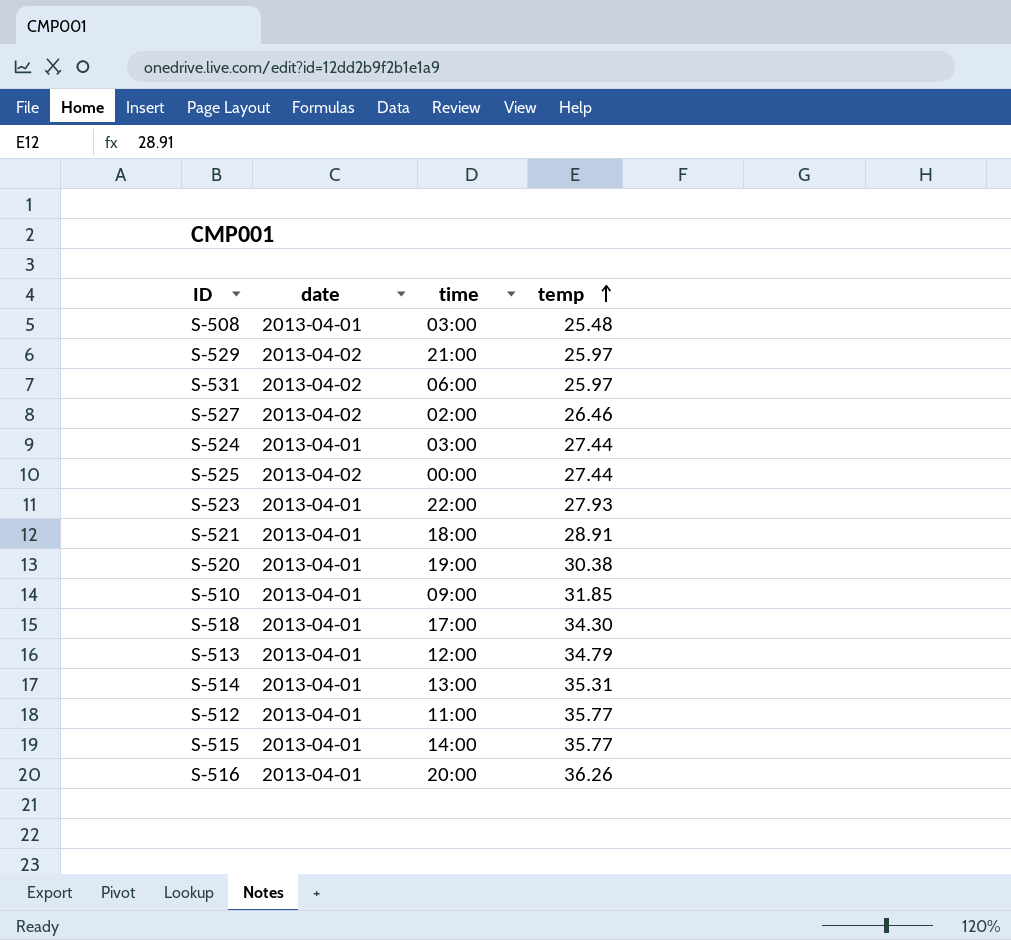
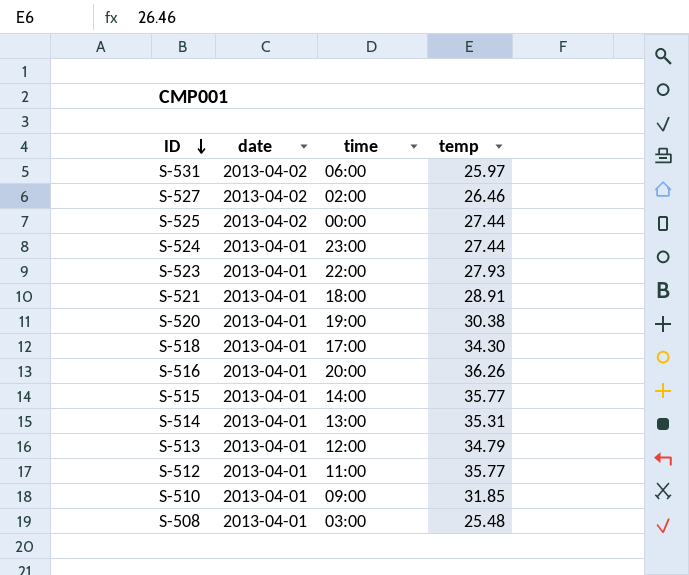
row order: temp ascending -> ID descending
row S-529: 2013-04-02 | 21:00 | 25.97 -> none
S-524 | time: 03:00 -> 23:00

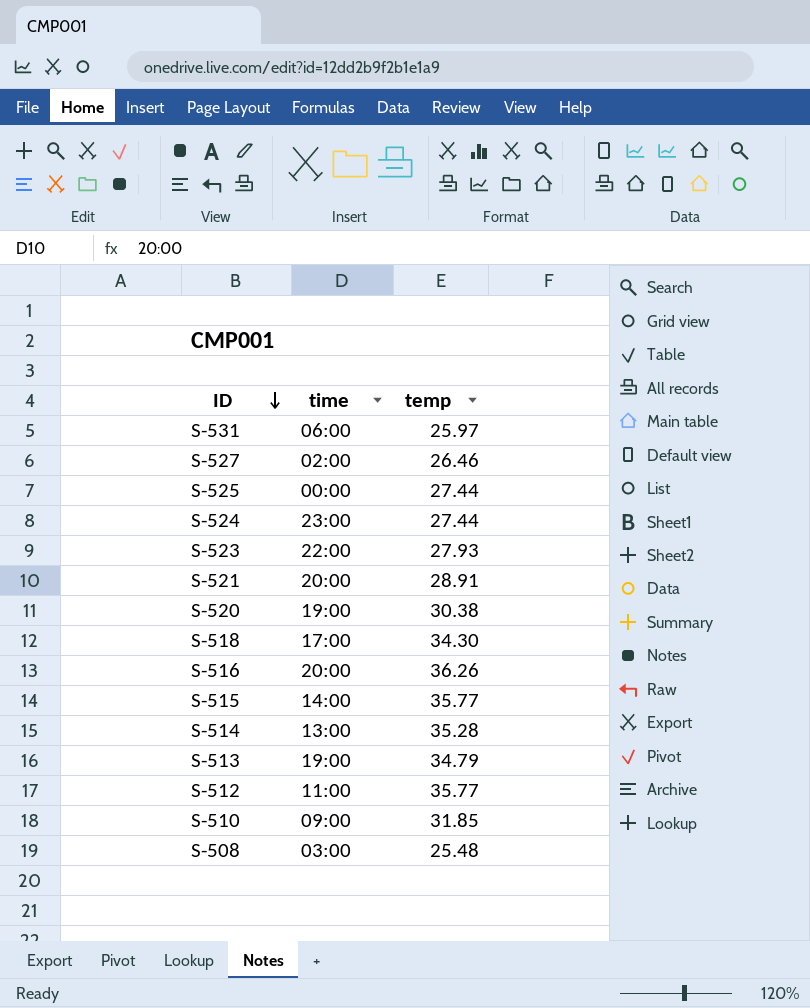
column date | position: 2 -> none
S-521 | time: 18:00 -> 20:00
S-514 | temp: 35.31 -> 35.28
S-513 | time: 12:00 -> 19:00

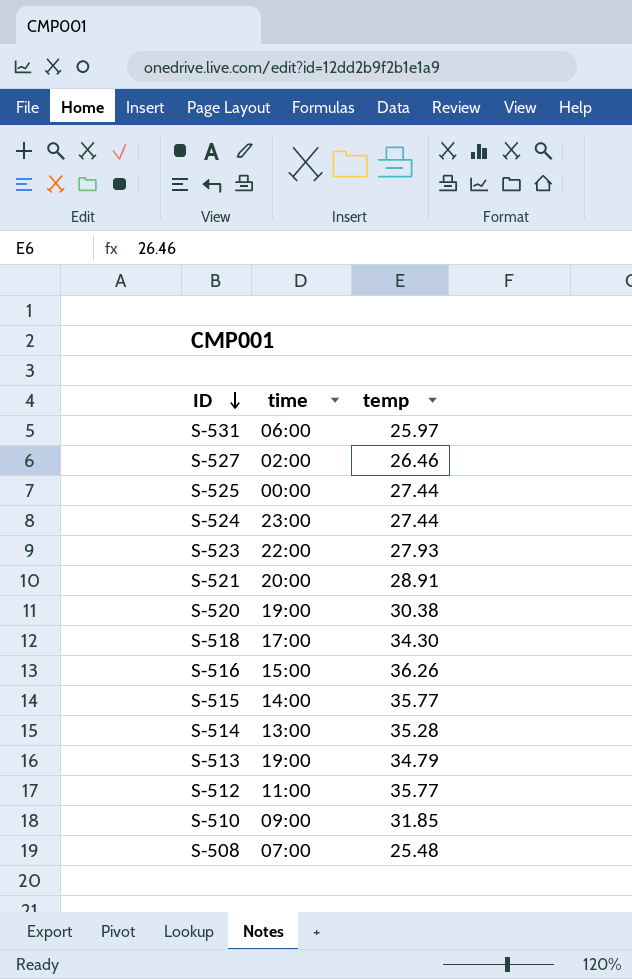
S-516 | time: 20:00 -> 15:00
S-508 | time: 03:00 -> 07:00

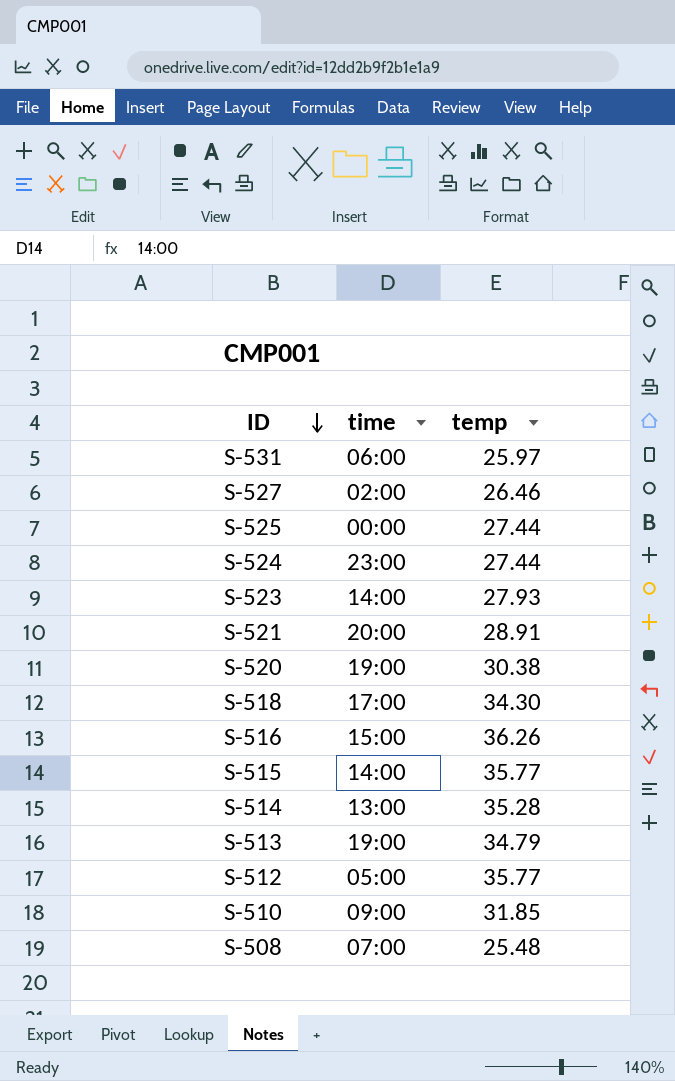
S-523 | time: 22:00 -> 14:00
S-512 | time: 11:00 -> 05:00

